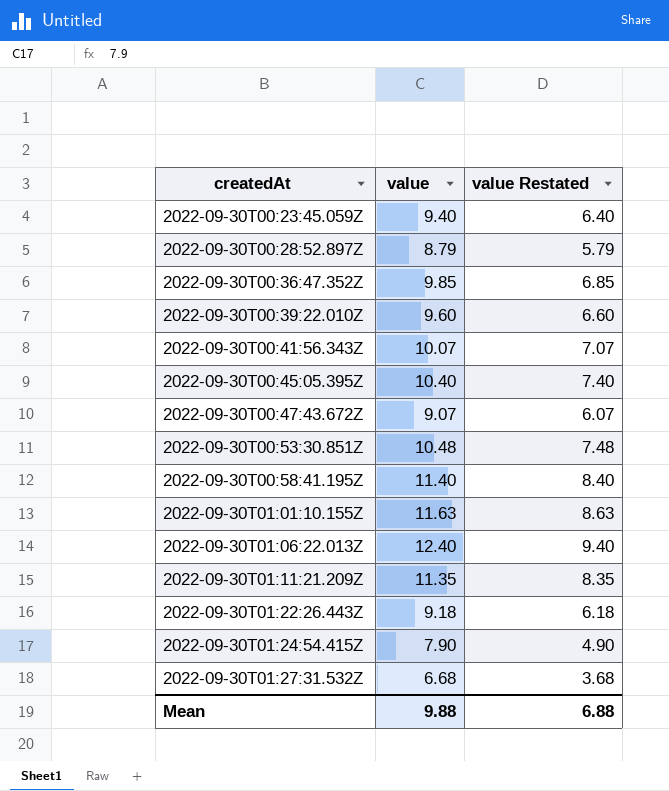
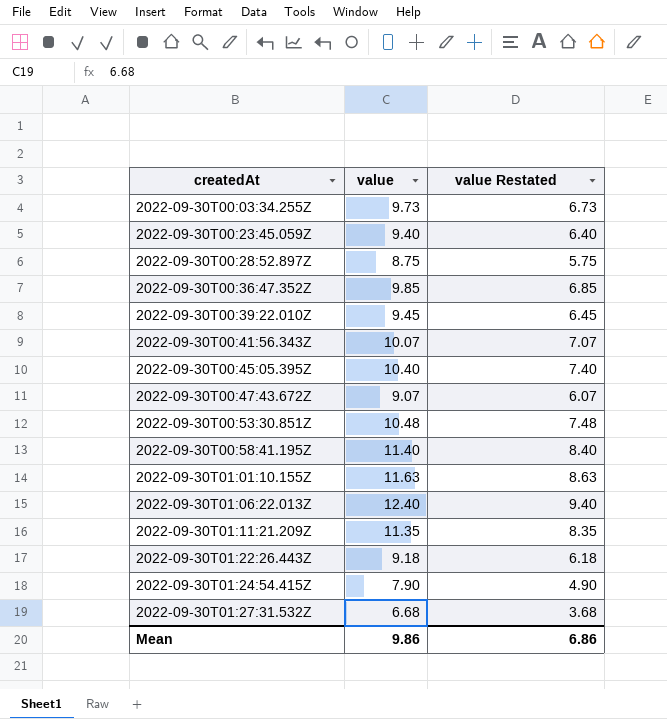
row 2022-09-30T00:03:34.255Z: none -> 9.73 | 6.73
2022-09-30T00:28:52.897Z | value: 8.79 -> 8.75
2022-09-30T00:28:52.897Z | value Restated: 5.79 -> 5.75
2022-09-30T00:39:22.010Z | value: 9.60 -> 9.45
2022-09-30T00:39:22.010Z | value Restated: 6.60 -> 6.45
Mean | value: 9.88 -> 9.86
Mean | value Restated: 6.88 -> 6.86

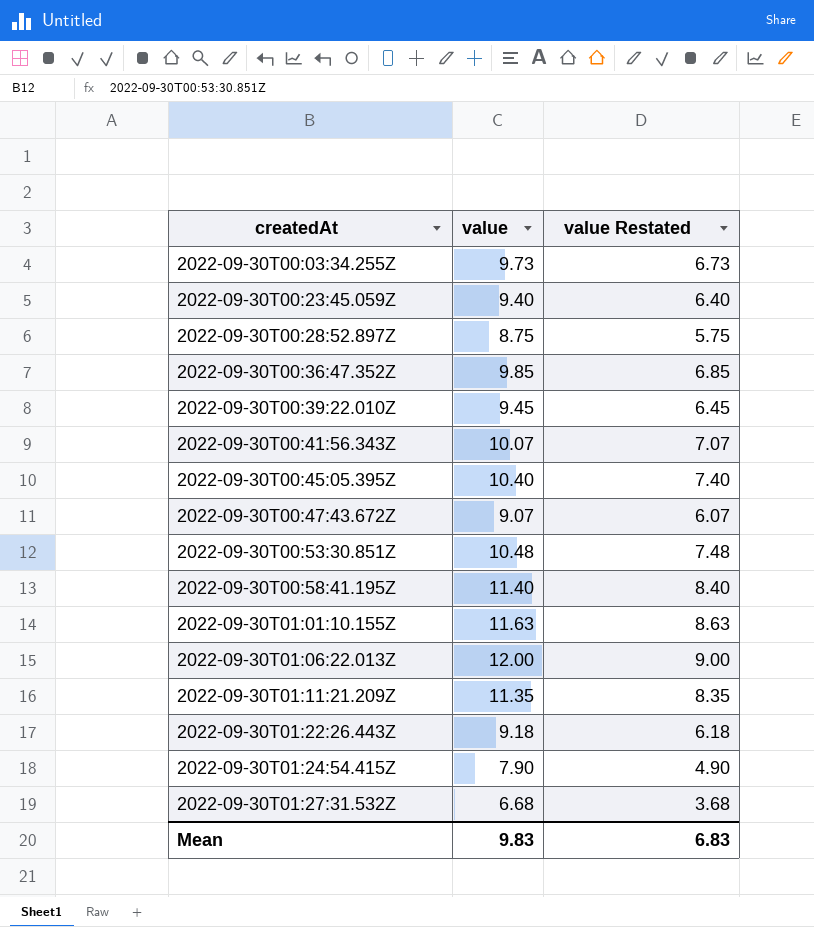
2022-09-30T01:06:22.013Z | value: 12.40 -> 12.00
2022-09-30T01:06:22.013Z | value Restated: 9.40 -> 9.00
Mean | value: 9.86 -> 9.83
Mean | value Restated: 6.86 -> 6.83

